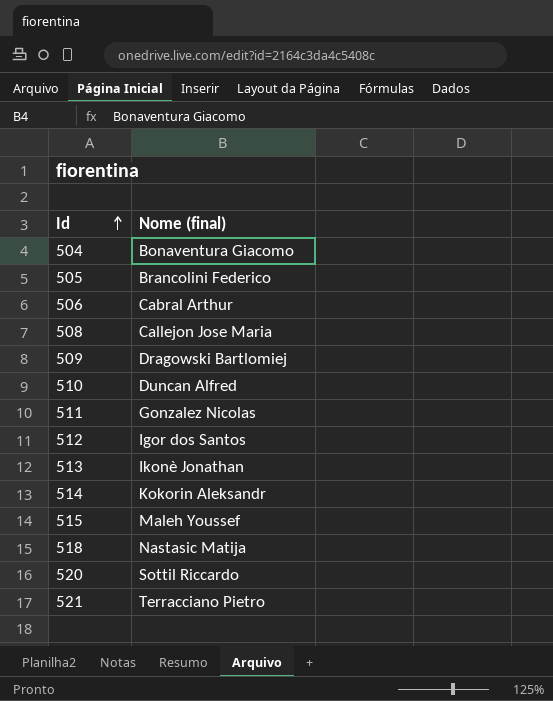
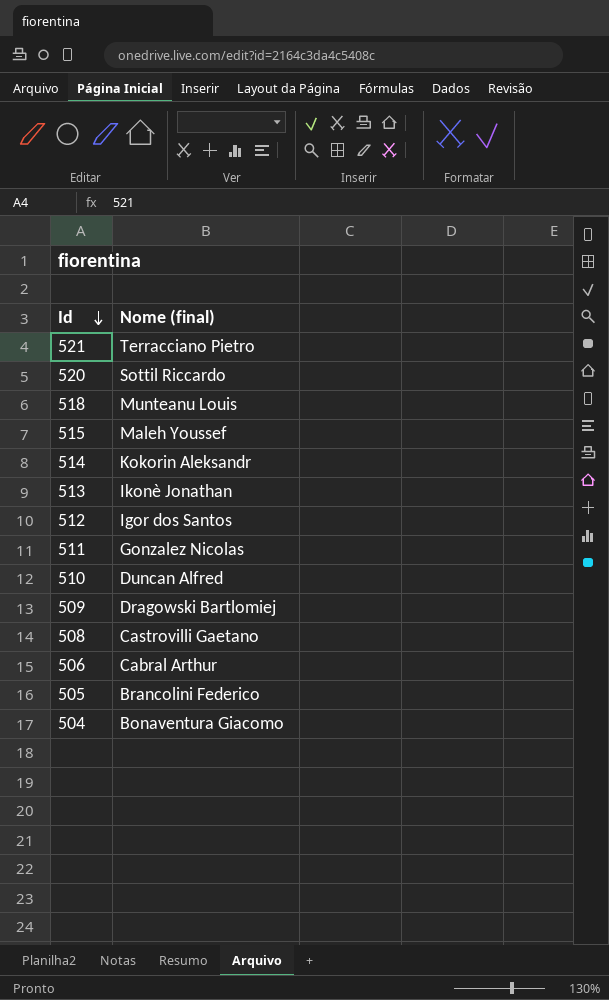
row order: Id ascending -> Id descending
518 | Nome (final): Nastasic Matija -> Munteanu Louis
508 | Nome (final): Callejon Jose Maria -> Castrovilli Gaetano

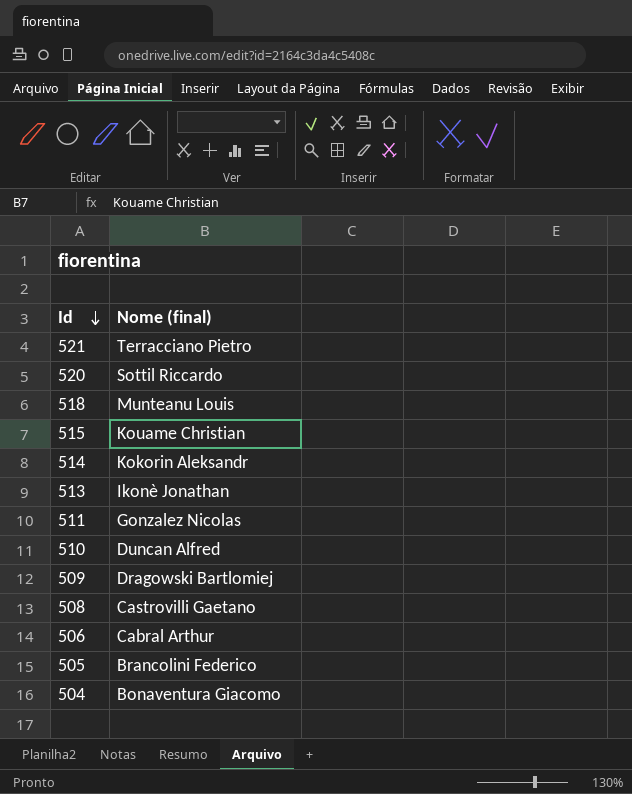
row 512: Igor dos Santos -> none
515 | Nome (final): Maleh Youssef -> Kouame Christian

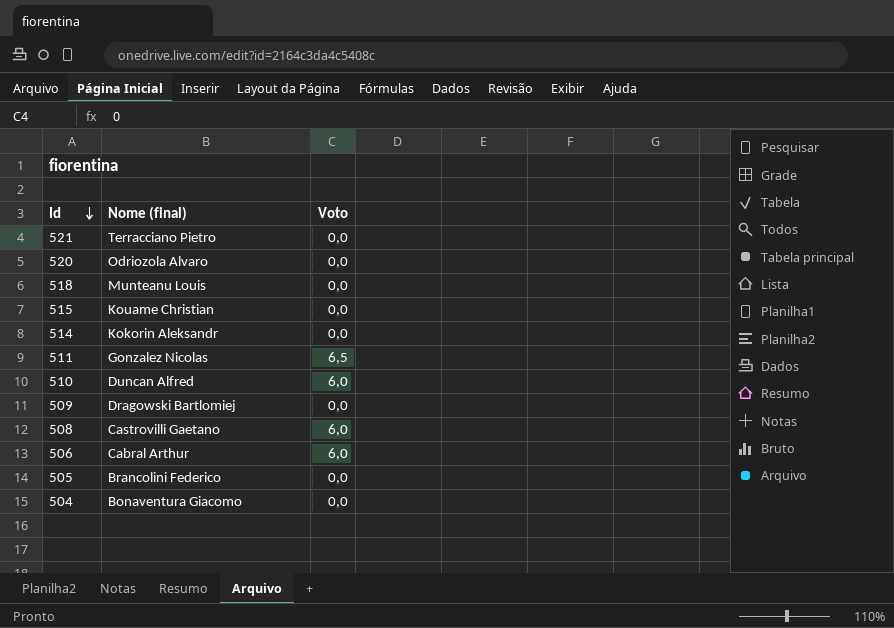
column Voto | position: none -> 3
row 513: Ikonè Jonathan -> none
520 | Nome (final): Sottil Riccardo -> Odriozola Alvaro

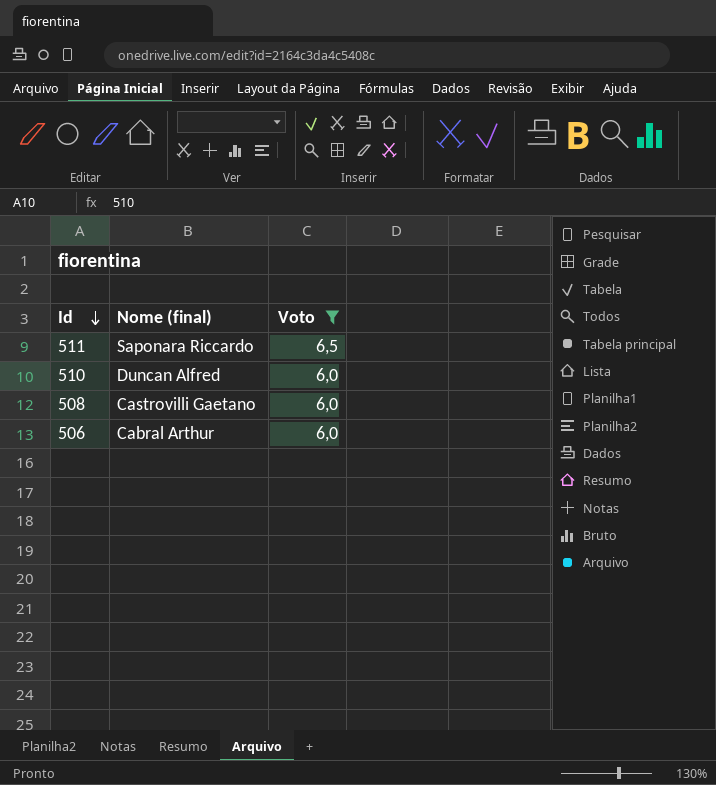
filter: none -> Voto != 0,0
511 | Nome (final): Gonzalez Nicolas -> Saponara Riccardo

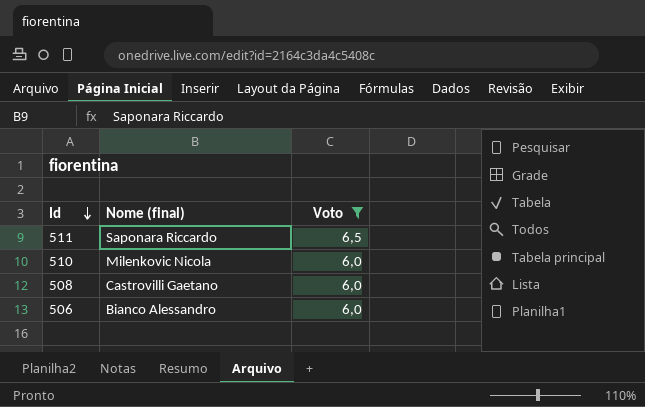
510 | Nome (final): Duncan Alfred -> Milenkovic Nicola
506 | Nome (final): Cabral Arthur -> Bianco Alessandro

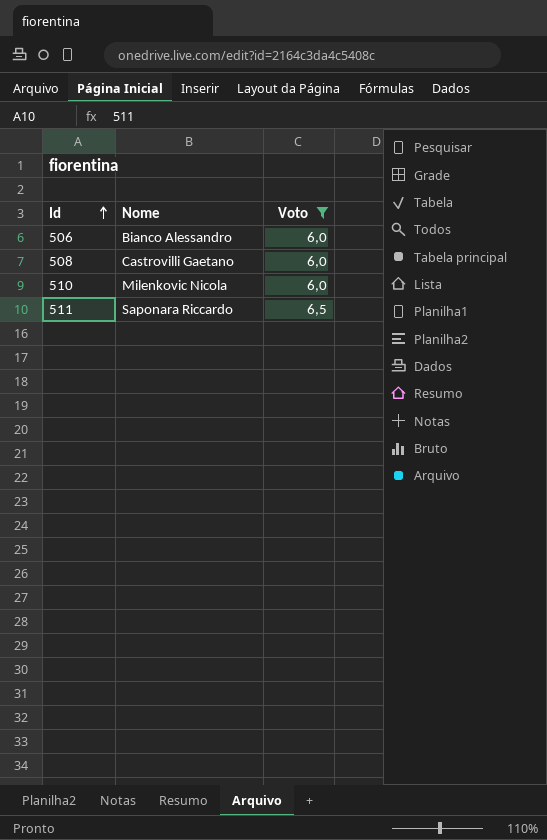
row order: Id descending -> Id ascending
column name: Nome (final) -> Nome

